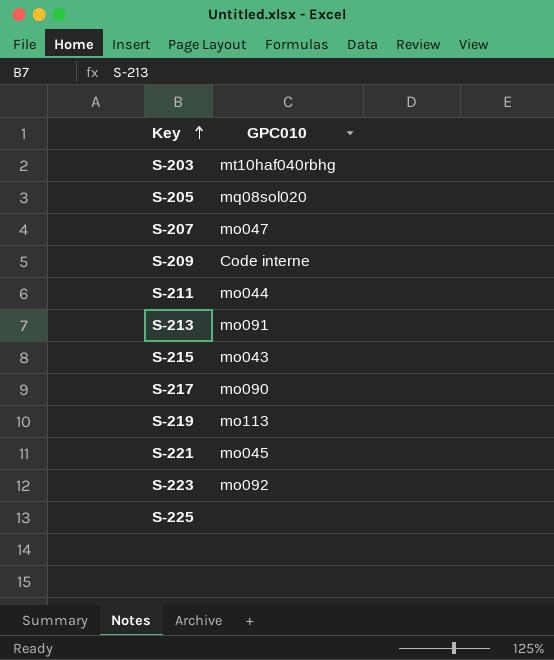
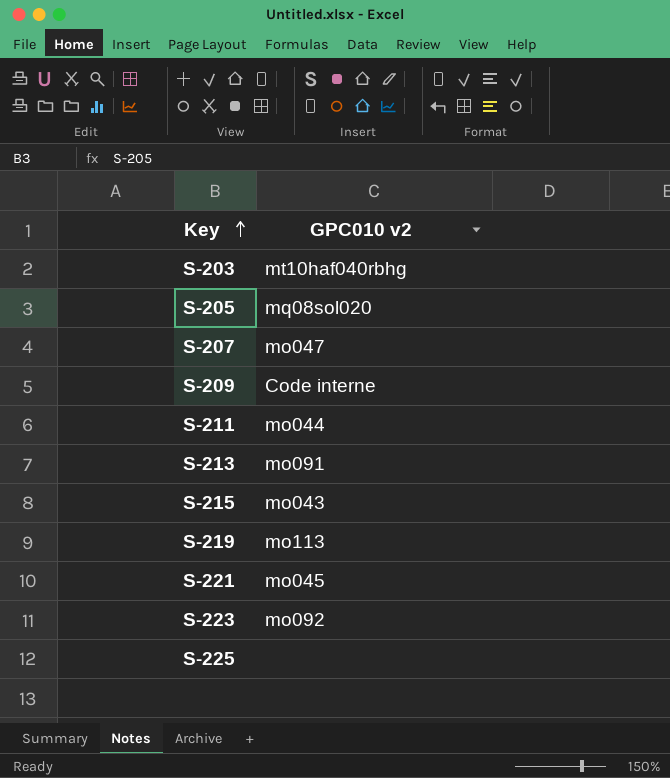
column name: GPC010 -> GPC010 v2
row S-217: mo090 -> none

